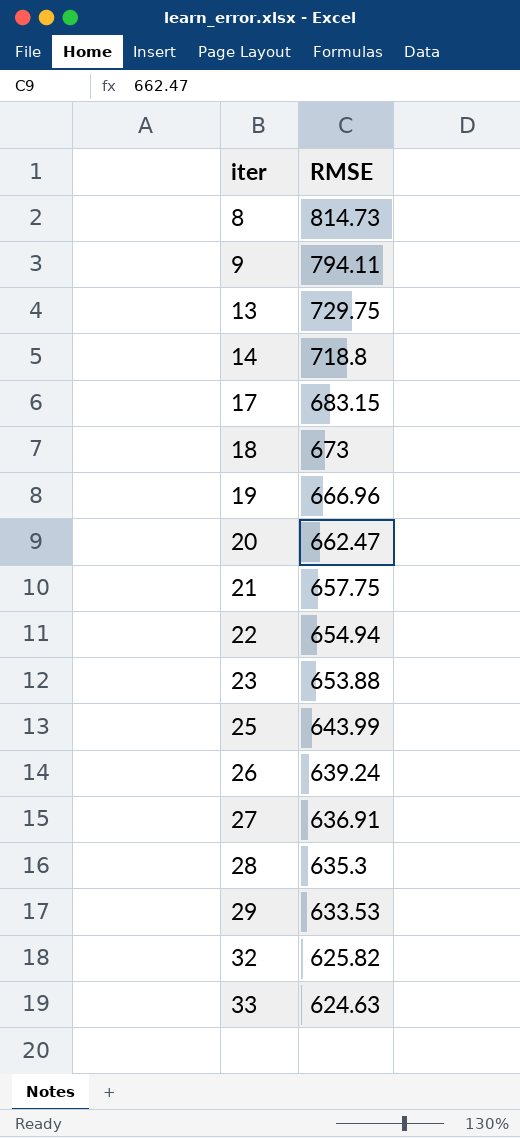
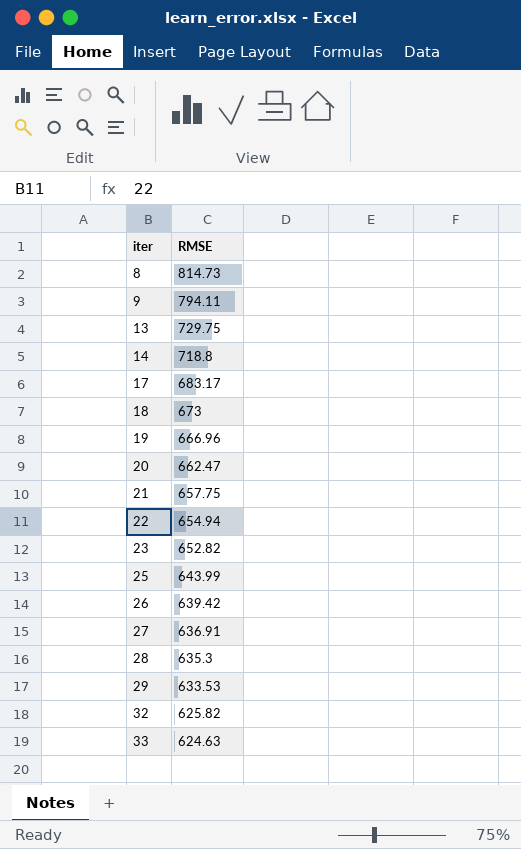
17 | RMSE: 683.15 -> 683.17
23 | RMSE: 653.88 -> 652.82
26 | RMSE: 639.24 -> 639.42

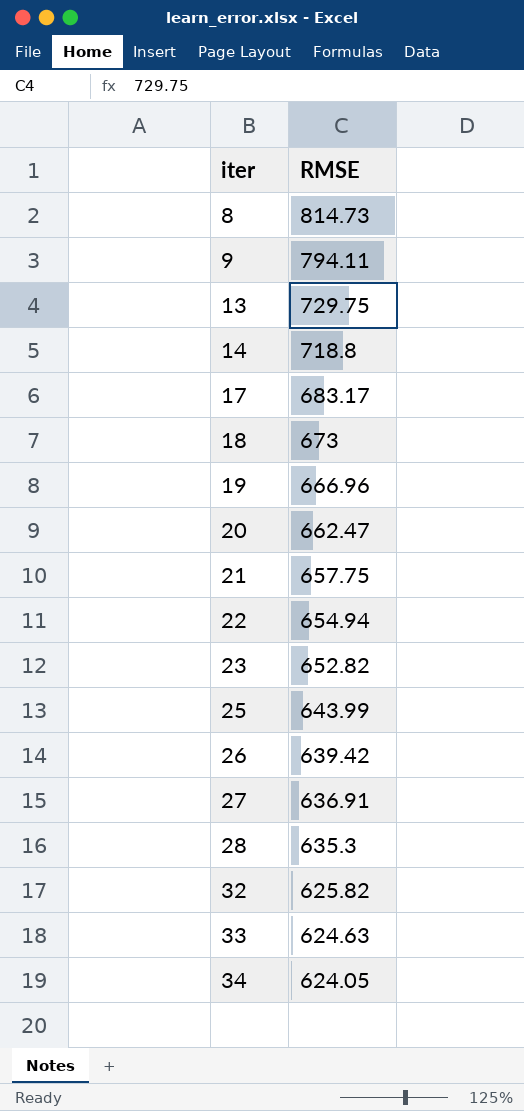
row 29: 633.53 -> none
row 34: none -> 624.05

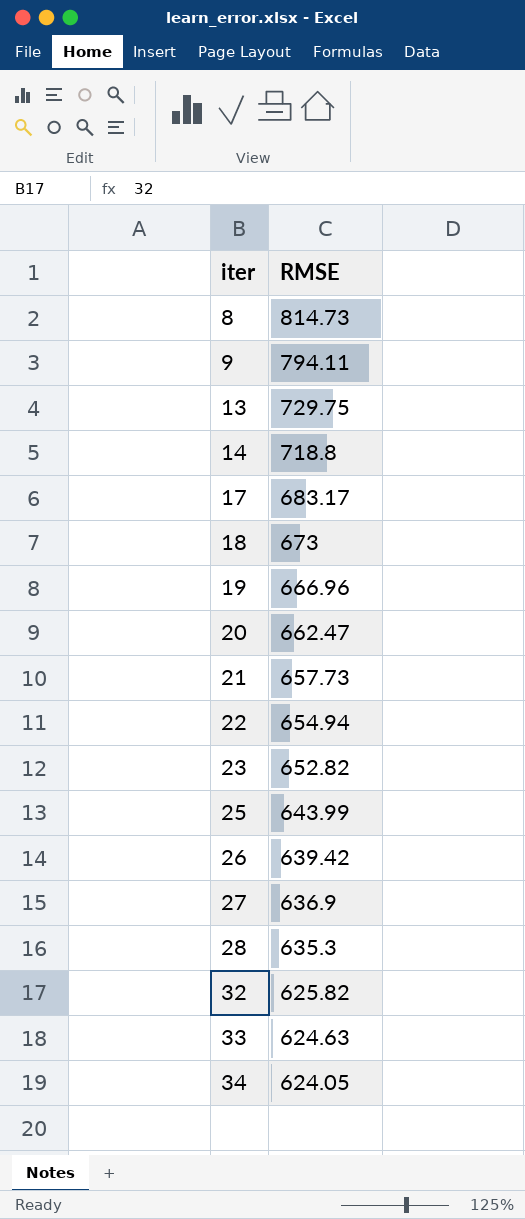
21 | RMSE: 657.75 -> 657.73
27 | RMSE: 636.91 -> 636.9

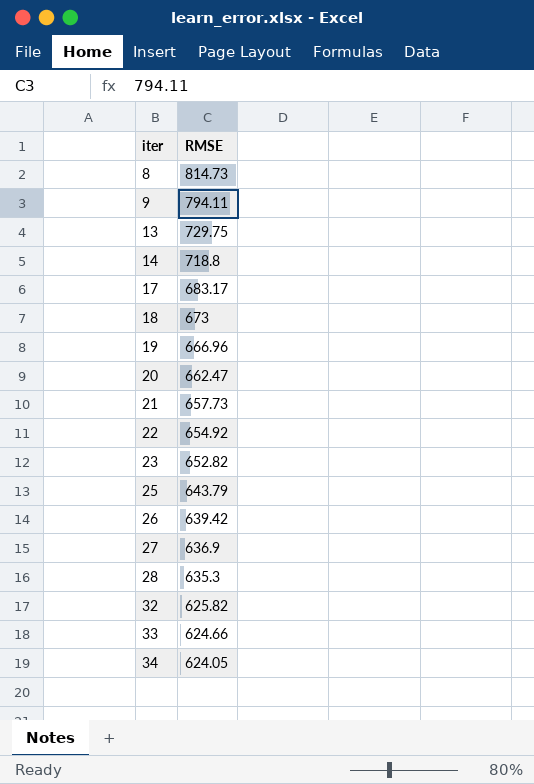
22 | RMSE: 654.94 -> 654.92
25 | RMSE: 643.99 -> 643.79
33 | RMSE: 624.63 -> 624.66

